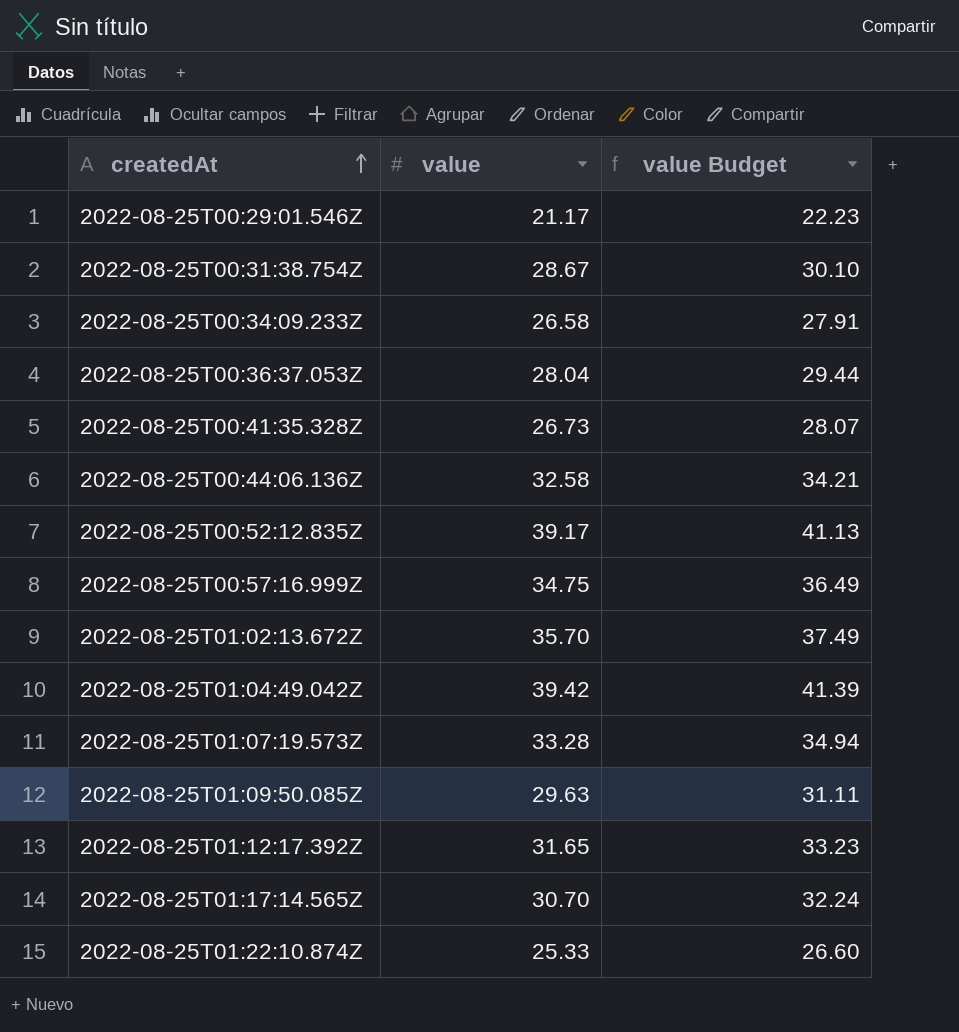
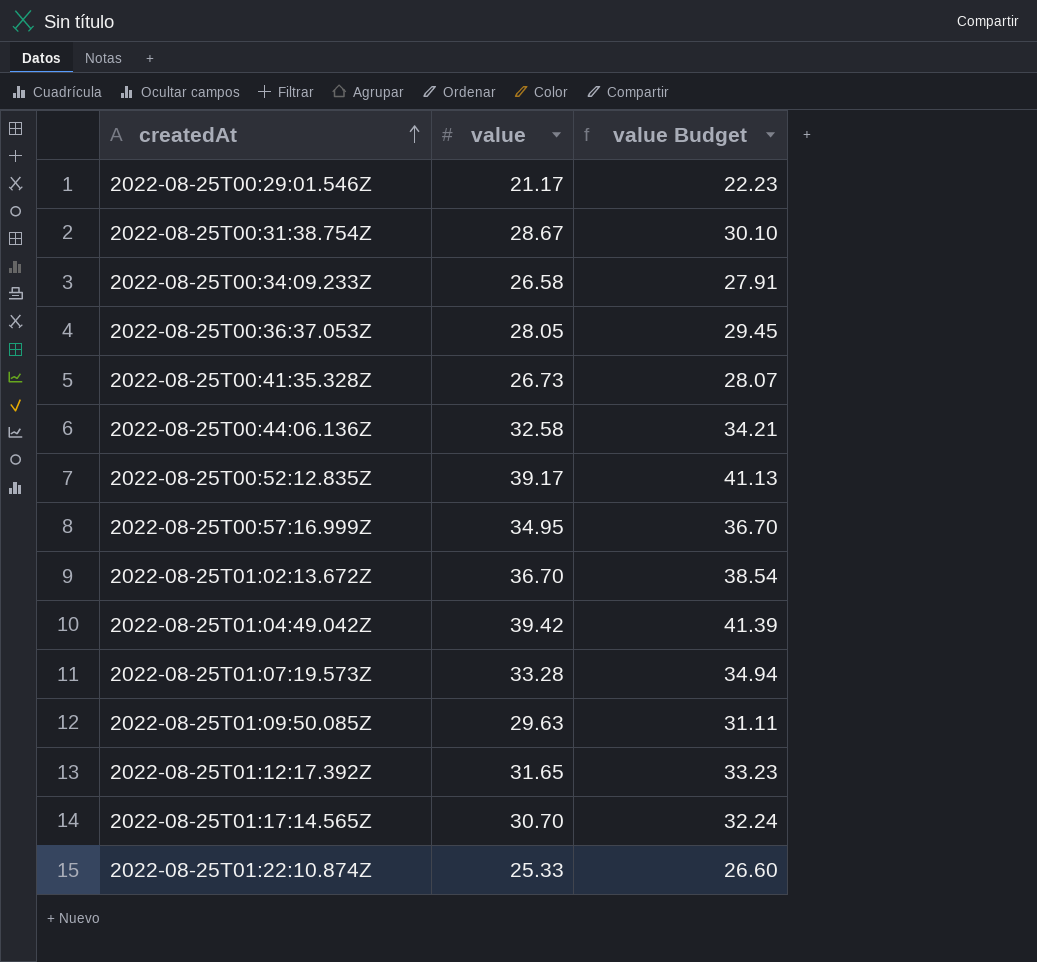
2022-08-25T00:36:37.053Z | value: 28.04 -> 28.05
2022-08-25T00:36:37.053Z | value Budget: 29.44 -> 29.45
2022-08-25T00:57:16.999Z | value: 34.75 -> 34.95
2022-08-25T00:57:16.999Z | value Budget: 36.49 -> 36.70
2022-08-25T01:02:13.672Z | value: 35.70 -> 36.70
2022-08-25T01:02:13.672Z | value Budget: 37.49 -> 38.54

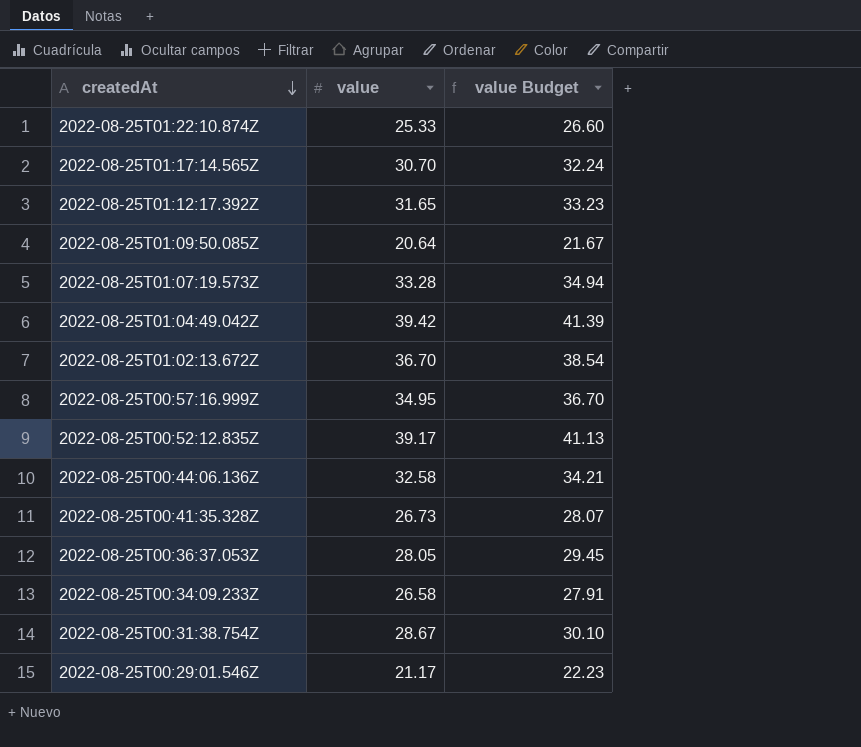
row order: createdAt ascending -> createdAt descending
2022-08-25T01:09:50.085Z | value: 29.63 -> 20.64
2022-08-25T01:09:50.085Z | value Budget: 31.11 -> 21.67

